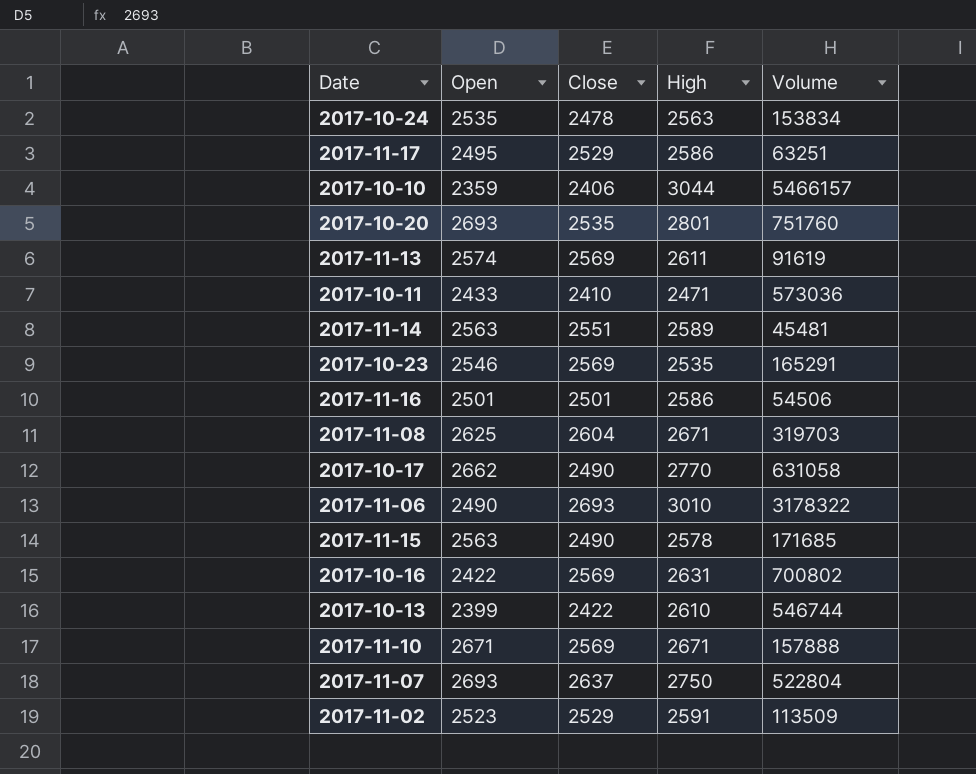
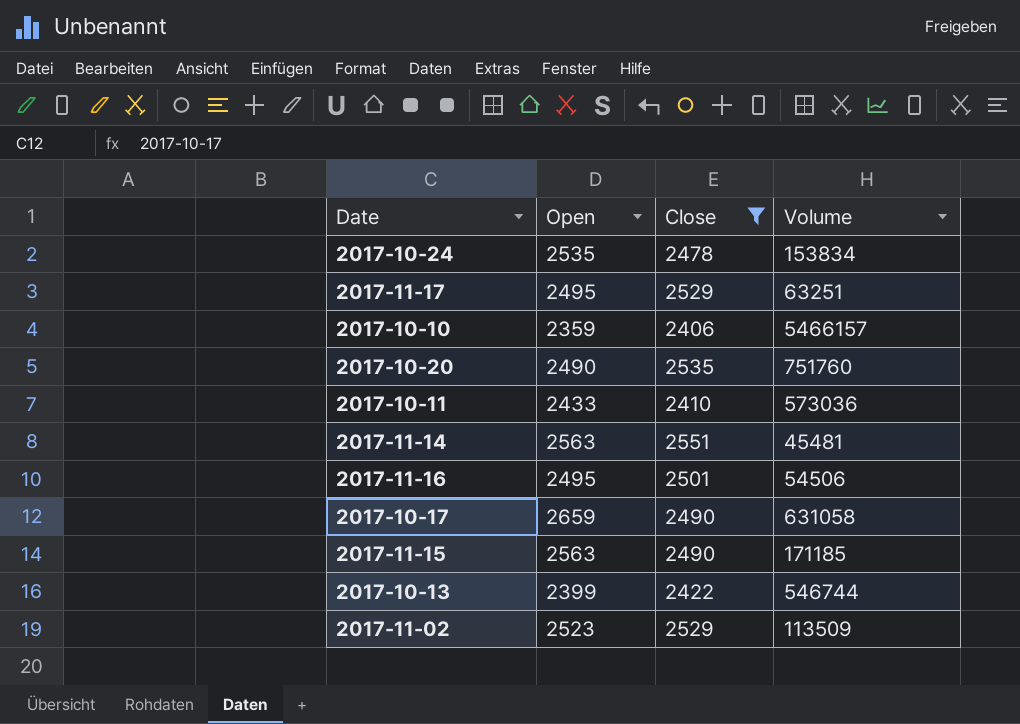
filter: none -> Close <= 2551
column High | position: 4 -> none
2017-10-20 | Open: 2693 -> 2490
2017-11-16 | Open: 2501 -> 2495
2017-10-17 | Open: 2662 -> 2659
2017-11-15 | Volume: 171685 -> 171185

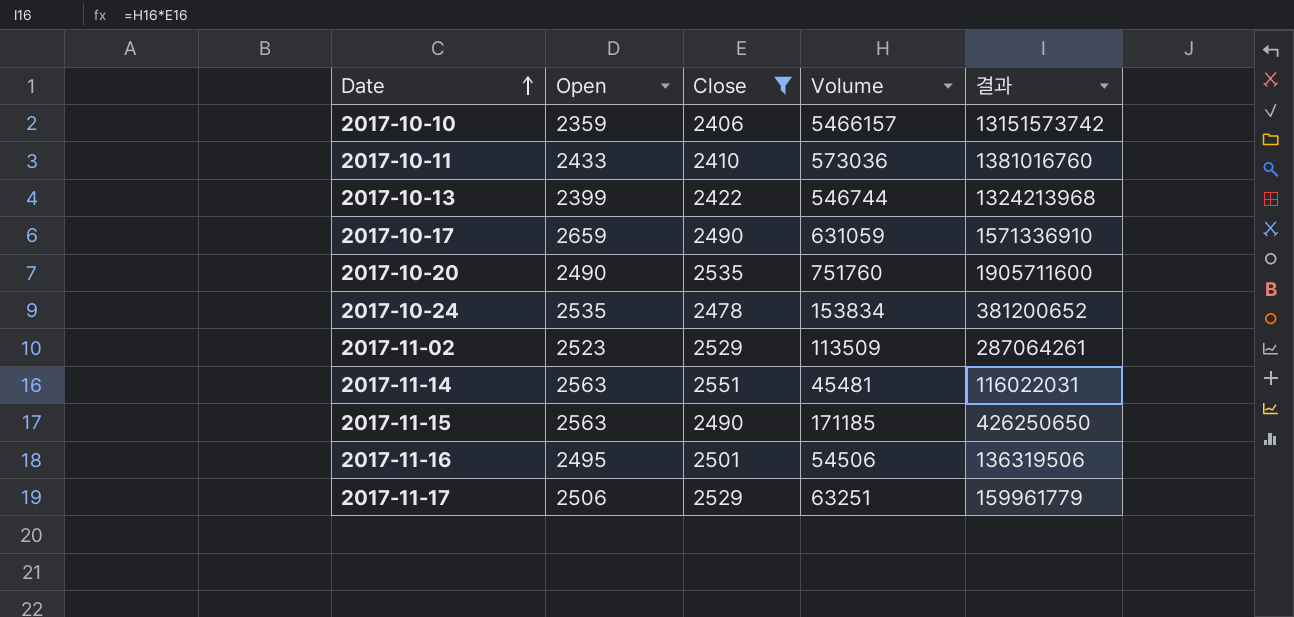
row order: none -> Date ascending
column 결과 | formula: none -> [Close] * [Volume]
2017-10-17 | Volume: 631058 -> 631059
2017-11-17 | Open: 2495 -> 2506

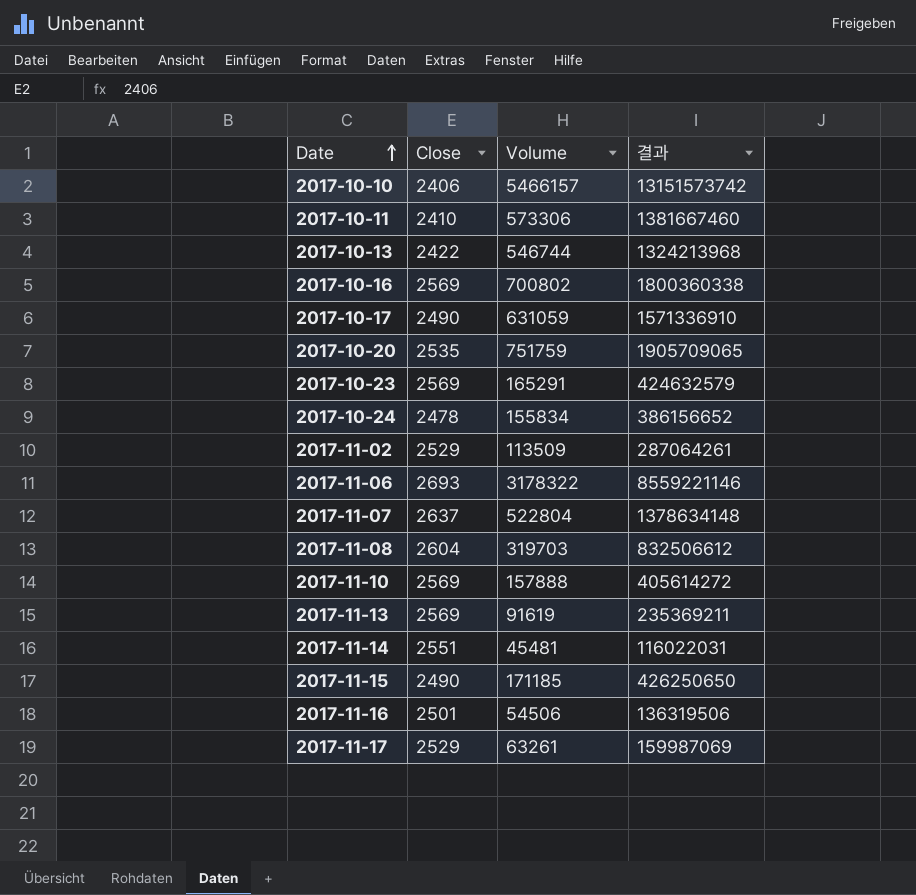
filter: Close <= 2551 -> none
column Open | position: 2 -> none
2017-10-11 | Volume: 573036 -> 573306
2017-10-11 | 결과: 1381016760 -> 1381667460
2017-10-20 | Volume: 751760 -> 751759
2017-10-20 | 결과: 1905711600 -> 1905709065
2017-10-24 | Volume: 153834 -> 155834
2017-10-24 | 결과: 381200652 -> 386156652
2017-11-17 | Volume: 63251 -> 63261
2017-11-17 | 결과: 159961779 -> 159987069

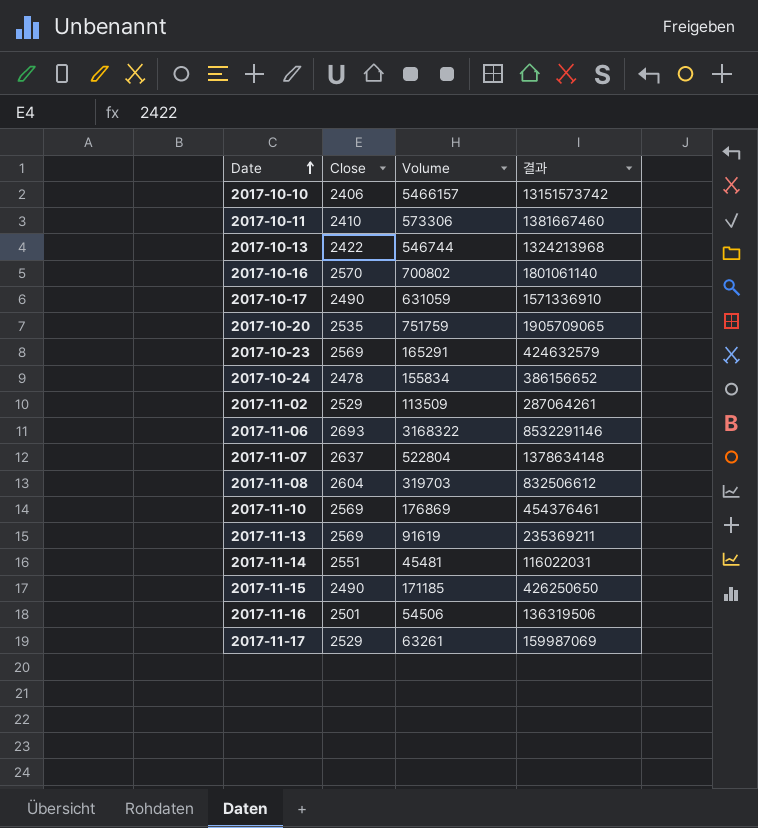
2017-10-16 | Close: 2569 -> 2570
2017-10-16 | 결과: 1800360338 -> 1801061140
2017-11-06 | Volume: 3178322 -> 3168322
2017-11-06 | 결과: 8559221146 -> 8532291146
2017-11-10 | Volume: 157888 -> 176869
2017-11-10 | 결과: 405614272 -> 454376461

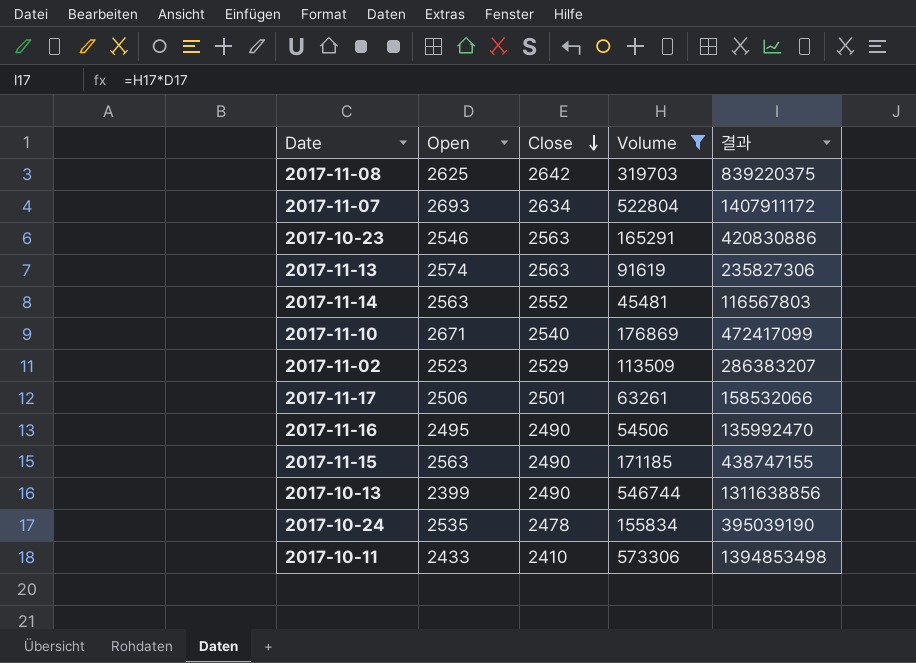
filter: none -> Volume <= 573306
row order: Date ascending -> Close descending
column Open | position: none -> 2
column 결과 | formula: [Close] * [Volume] -> [Open] * [Volume]
2017-11-08 | Close: 2604 -> 2642
2017-11-07 | Close: 2637 -> 2634
2017-10-23 | Close: 2569 -> 2563
2017-11-13 | Close: 2569 -> 2563
2017-11-14 | Close: 2551 -> 2552
2017-11-10 | Close: 2569 -> 2540
2017-11-17 | Close: 2529 -> 2501
2017-11-16 | Close: 2501 -> 2490
2017-10-13 | Close: 2422 -> 2490

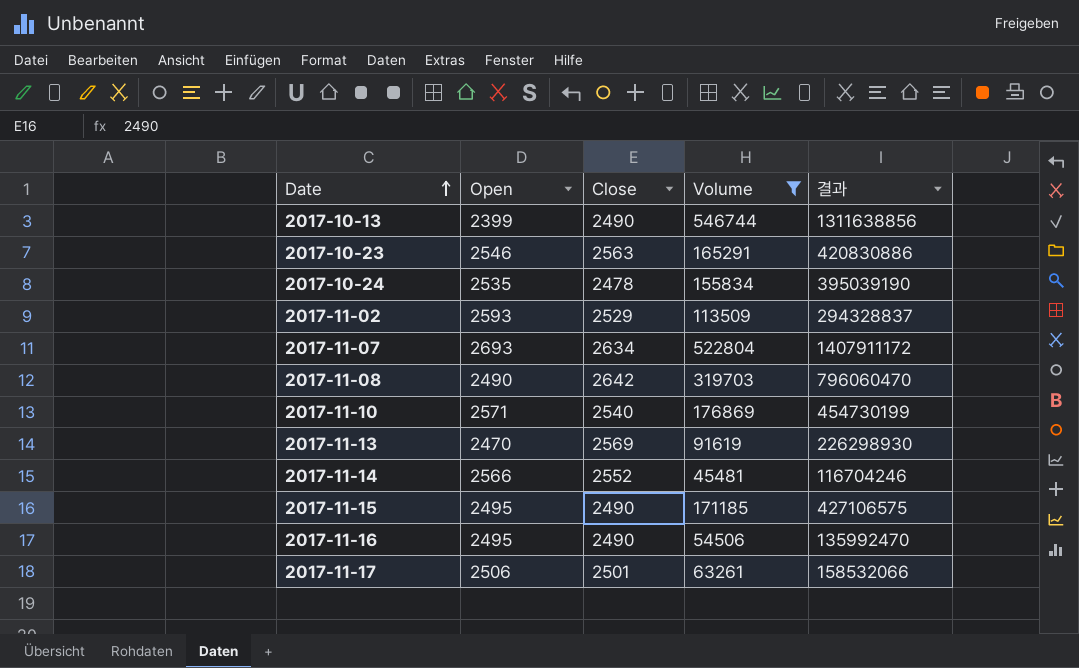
row order: Close descending -> Date ascending
row 2017-10-11: 2433 | 2410 | 573306 | 1394853498 -> none
2017-11-02 | Open: 2523 -> 2593
2017-11-02 | 결과: 286383207 -> 294328837
2017-11-08 | Open: 2625 -> 2490
2017-11-08 | 결과: 839220375 -> 796060470
2017-11-10 | Open: 2671 -> 2571
2017-11-10 | 결과: 472417099 -> 454730199
2017-11-13 | Open: 2574 -> 2470
2017-11-13 | Close: 2563 -> 2569
2017-11-13 | 결과: 235827306 -> 226298930
2017-11-14 | Open: 2563 -> 2566
2017-11-14 | 결과: 116567803 -> 116704246
2017-11-15 | Open: 2563 -> 2495
2017-11-15 | 결과: 438747155 -> 427106575

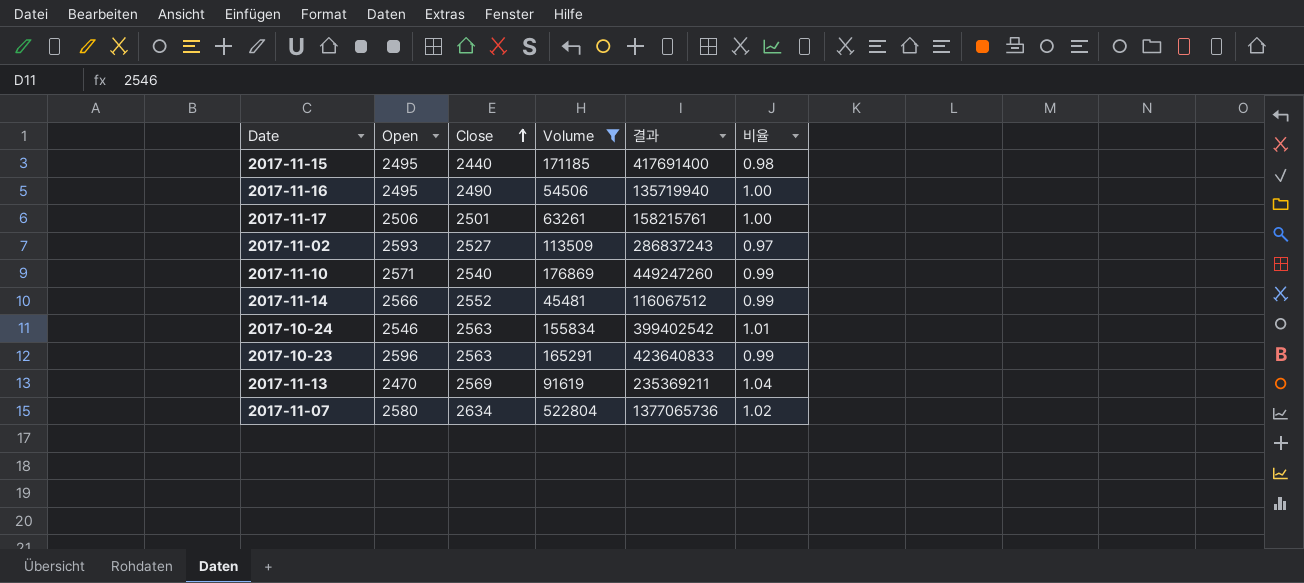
row order: Date ascending -> Close ascending
column 결과 | formula: [Open] * [Volume] -> [Close] * [Volume]
column 비율 | formula: none -> [Close] / [Open]
row 2017-10-13: 2399 | 2490 | 546744 | 1311638856 -> none
row 2017-11-08: 2490 | 2642 | 319703 | 796060470 -> none
2017-11-15 | Close: 2490 -> 2440
2017-11-02 | Close: 2529 -> 2527
2017-10-24 | Open: 2535 -> 2546
2017-10-24 | Close: 2478 -> 2563
2017-10-23 | Open: 2546 -> 2596
2017-11-07 | Open: 2693 -> 2580

